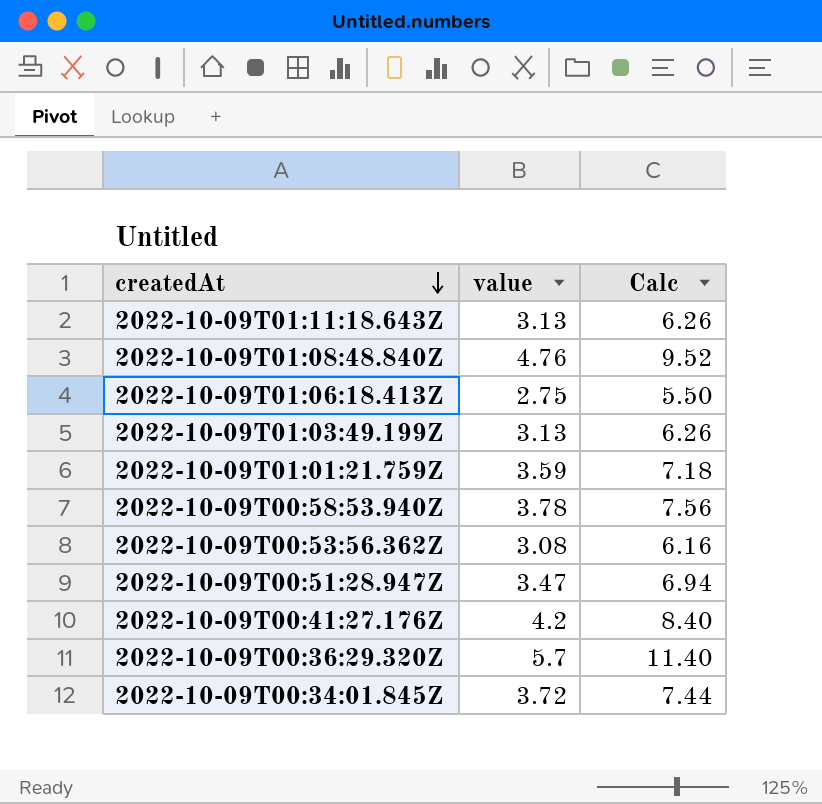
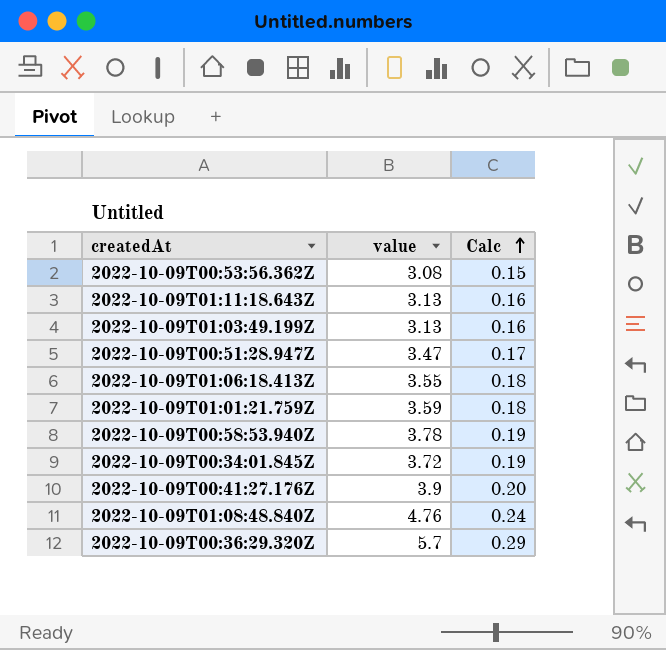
row order: createdAt descending -> Calc ascending
column Calc | formula: [value] * 2 -> [value] * 0.05
2022-10-09T01:06:18.413Z | value: 2.75 -> 3.55
2022-10-09T00:41:27.176Z | value: 4.2 -> 3.9

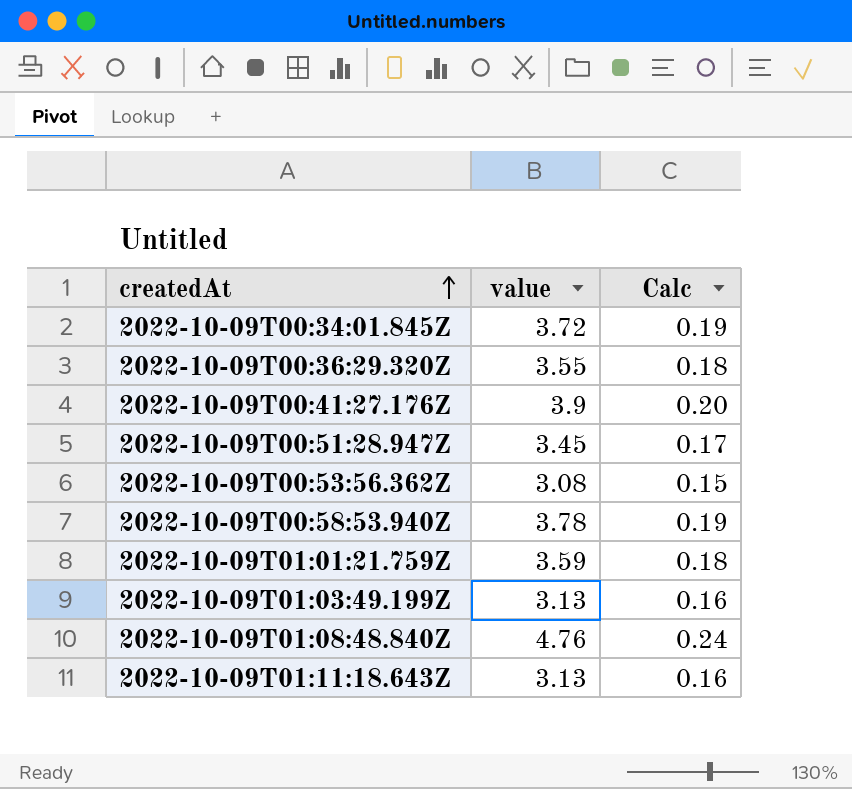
row order: Calc ascending -> createdAt ascending
row 2022-10-09T01:06:18.413Z: 3.55 | 0.18 -> none
2022-10-09T00:36:29.320Z | value: 5.7 -> 3.55
2022-10-09T00:36:29.320Z | Calc: 0.29 -> 0.18
2022-10-09T00:51:28.947Z | value: 3.47 -> 3.45

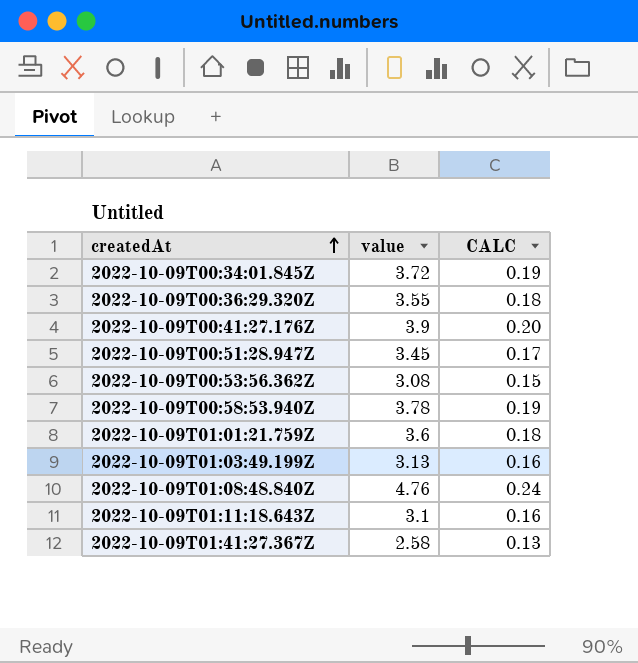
column name: Calc -> CALC
2022-10-09T01:01:21.759Z | value: 3.59 -> 3.6
2022-10-09T01:11:18.643Z | value: 3.13 -> 3.1
row 2022-10-09T01:41:27.367Z: none -> 2.58 | 0.13

